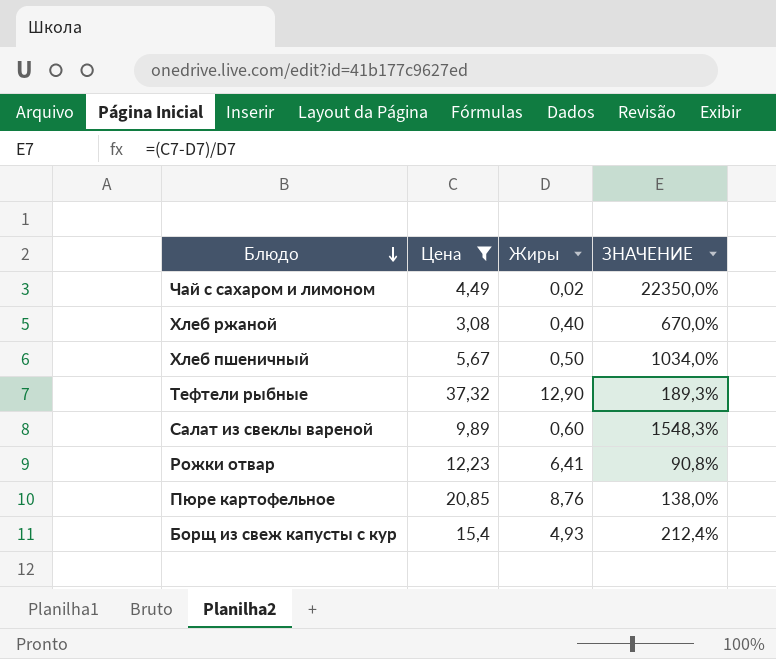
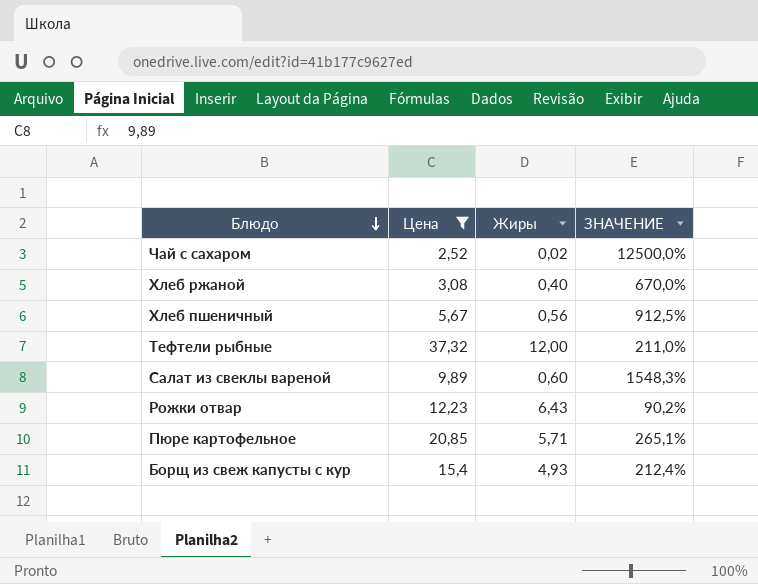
row Чай с сахаром и лимоном: 4,49 | 0,02 | 22350,0% -> none
row Чай с сахаром: none -> 2,52 | 0,02 | 12500,0%
Хлеб пшеничный | Жиры: 0,50 -> 0,56
Хлеб пшеничный | ЗНАЧЕНИЕ: 1034,0% -> 912,5%
Тефтели рыбные | Жиры: 12,90 -> 12,00
Тефтели рыбные | ЗНАЧЕНИЕ: 189,3% -> 211,0%
Рожки отвар | Жиры: 6,41 -> 6,43
Рожки отвар | ЗНАЧЕНИЕ: 90,8% -> 90,2%
Пюре картофельное | Жиры: 8,76 -> 5,71
Пюре картофельное | ЗНАЧЕНИЕ: 138,0% -> 265,1%

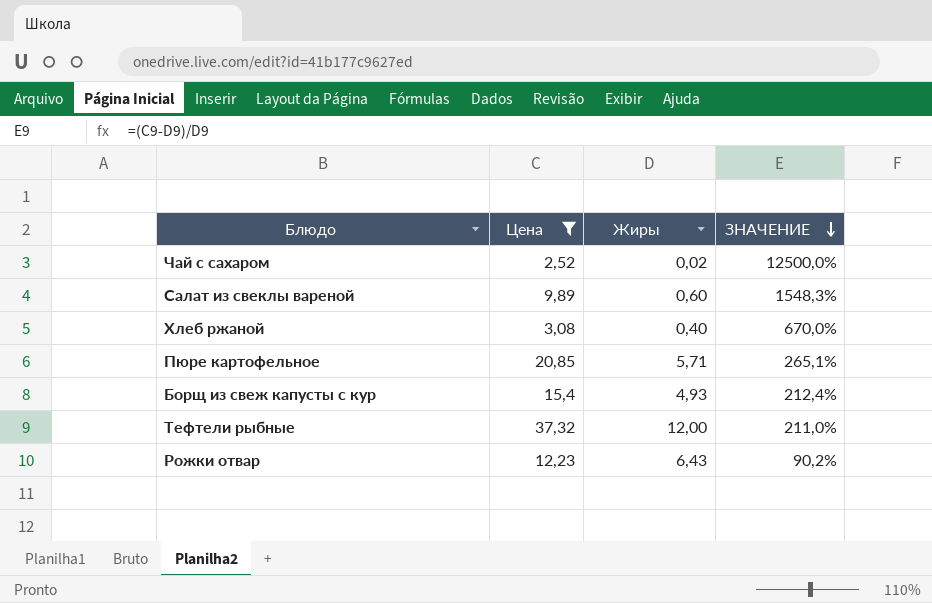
row order: Блюдо descending -> ЗНАЧЕНИЕ descending
row Хлеб пшеничный: 5,67 | 0,56 | 912,5% -> none

